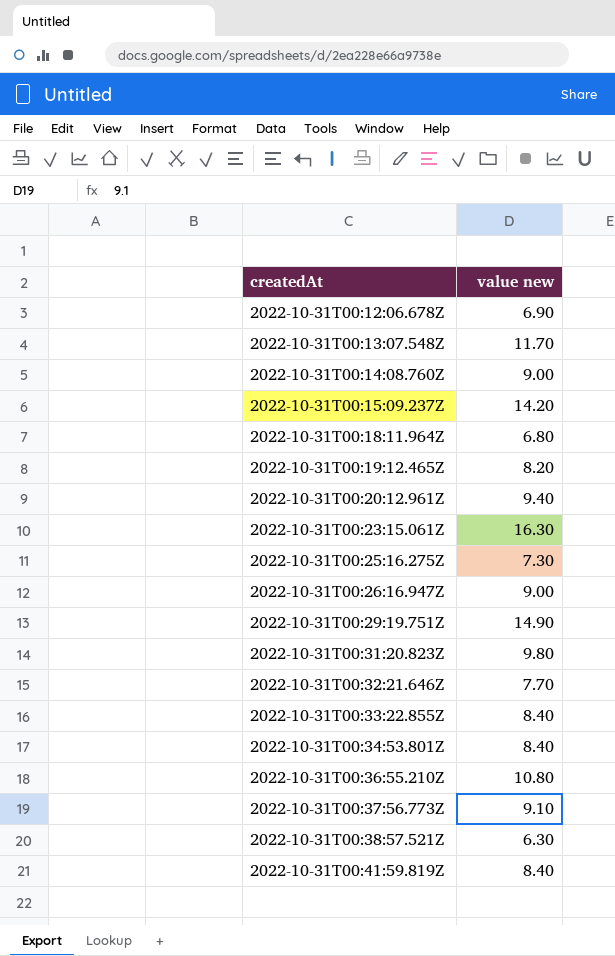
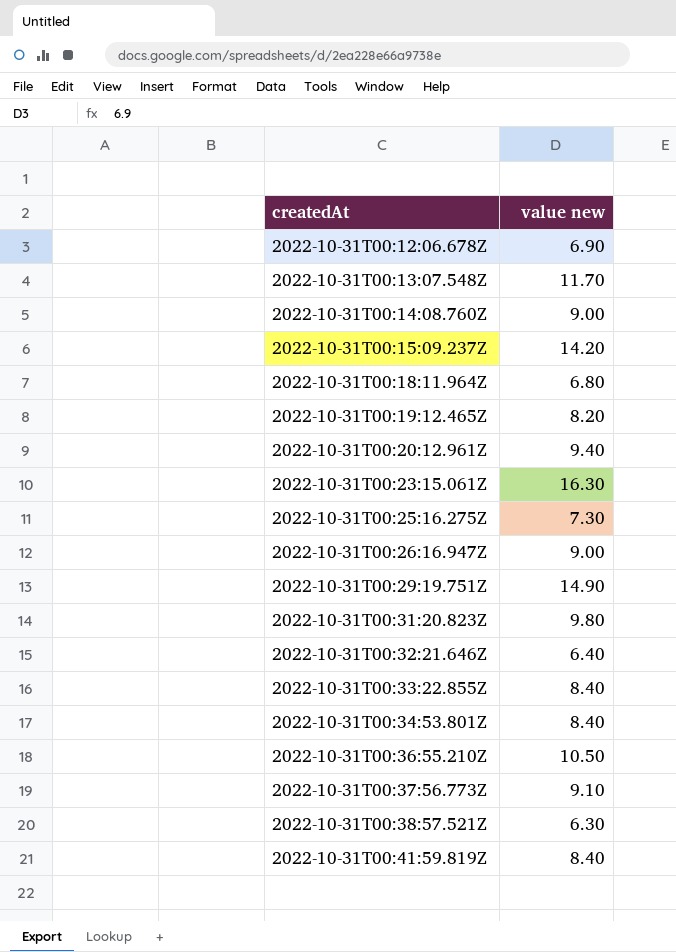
2022-10-31T00:32:21.646Z | value new: 7.70 -> 6.40
2022-10-31T00:36:55.210Z | value new: 10.80 -> 10.50

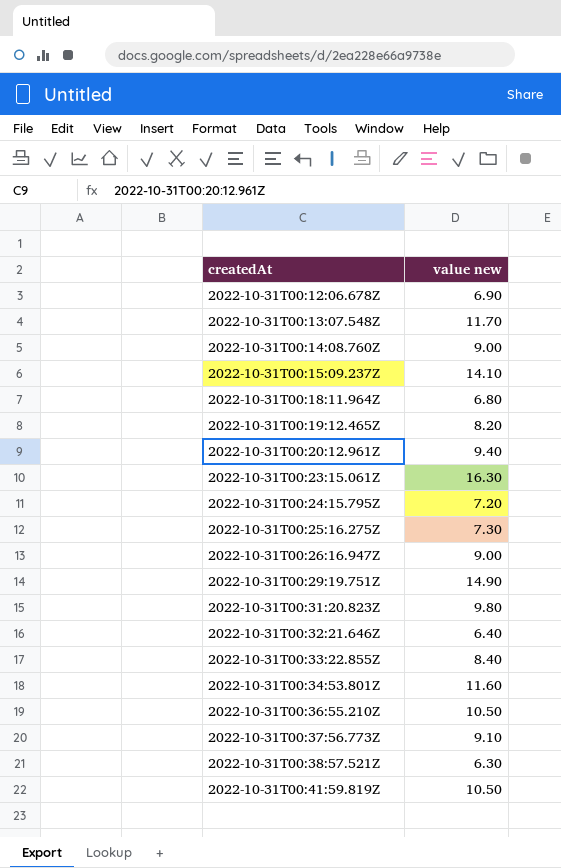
2022-10-31T00:15:09.237Z | value new: 14.20 -> 14.10
row 2022-10-31T00:24:15.795Z: none -> 7.20
2022-10-31T00:34:53.801Z | value new: 8.40 -> 11.60
2022-10-31T00:41:59.819Z | value new: 8.40 -> 10.50

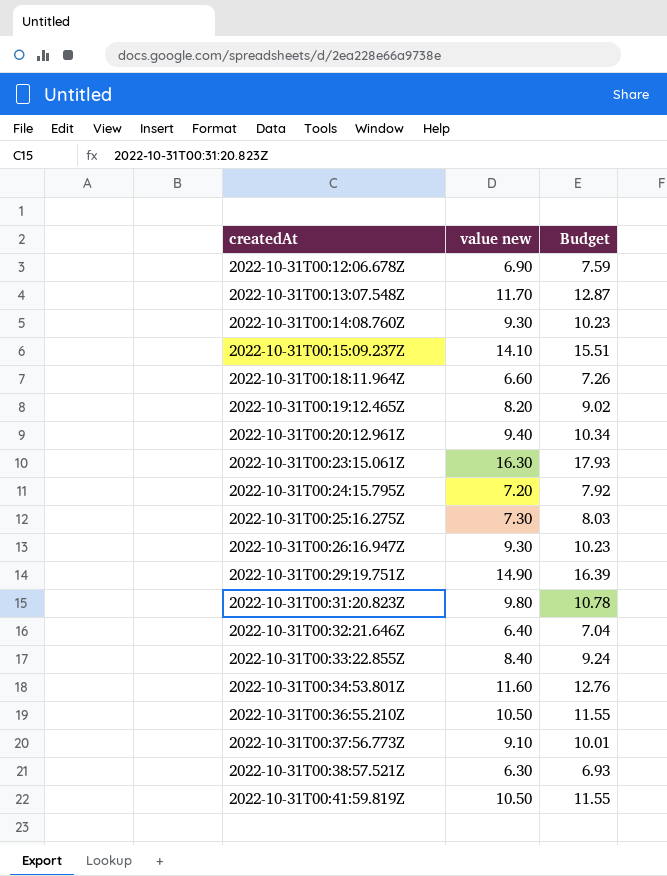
column Budget | formula: none -> [value new] * 1.1
2022-10-31T00:14:08.760Z | value new: 9.00 -> 9.30
2022-10-31T00:18:11.964Z | value new: 6.80 -> 6.60
2022-10-31T00:26:16.947Z | value new: 9.00 -> 9.30

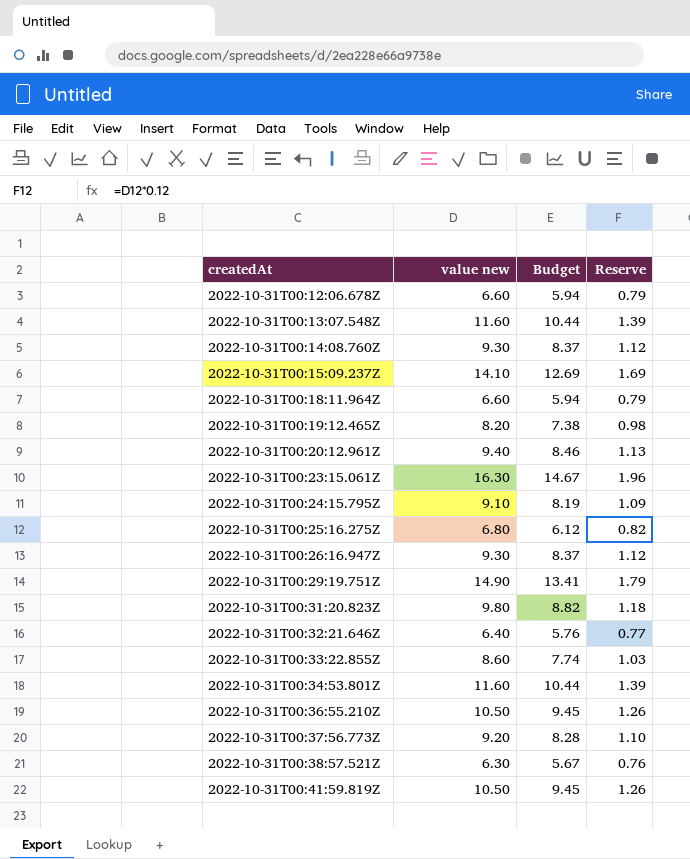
column Budget | formula: [value new] * 1.1 -> [value new] * 0.9
column Reserve | formula: none -> [value new] * 0.12
2022-10-31T00:12:06.678Z | value new: 6.90 -> 6.60
2022-10-31T00:13:07.548Z | value new: 11.70 -> 11.60
2022-10-31T00:24:15.795Z | value new: 7.20 -> 9.10
2022-10-31T00:25:16.275Z | value new: 7.30 -> 6.80
2022-10-31T00:33:22.855Z | value new: 8.40 -> 8.60
2022-10-31T00:37:56.773Z | value new: 9.10 -> 9.20

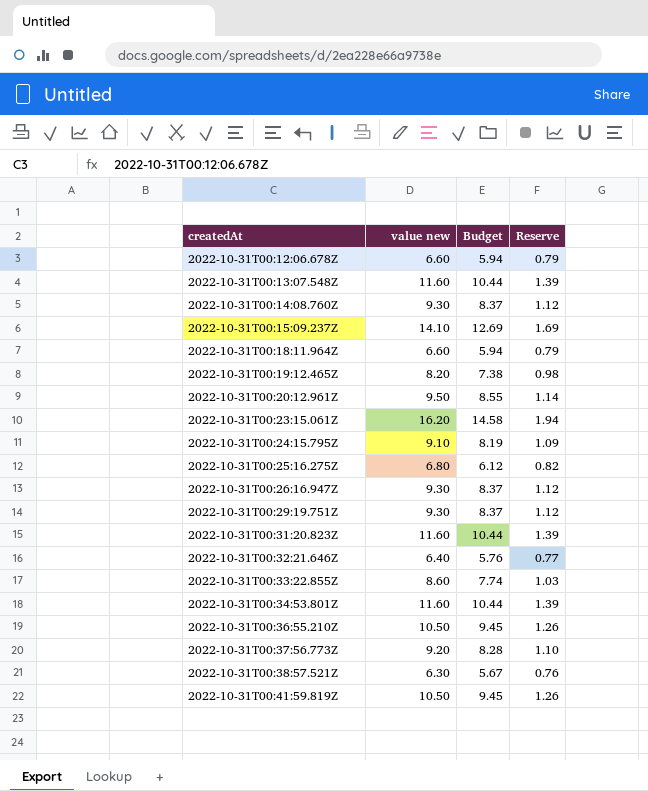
2022-10-31T00:20:12.961Z | value new: 9.40 -> 9.50
2022-10-31T00:20:12.961Z | Budget: 8.46 -> 8.55
2022-10-31T00:20:12.961Z | Reserve: 1.13 -> 1.14
2022-10-31T00:23:15.061Z | value new: 16.30 -> 16.20
2022-10-31T00:23:15.061Z | Budget: 14.67 -> 14.58
2022-10-31T00:23:15.061Z | Reserve: 1.96 -> 1.94
2022-10-31T00:29:19.751Z | value new: 14.90 -> 9.30
2022-10-31T00:29:19.751Z | Budget: 13.41 -> 8.37
2022-10-31T00:29:19.751Z | Reserve: 1.79 -> 1.12
2022-10-31T00:31:20.823Z | value new: 9.80 -> 11.60
2022-10-31T00:31:20.823Z | Budget: 8.82 -> 10.44
2022-10-31T00:31:20.823Z | Reserve: 1.18 -> 1.39

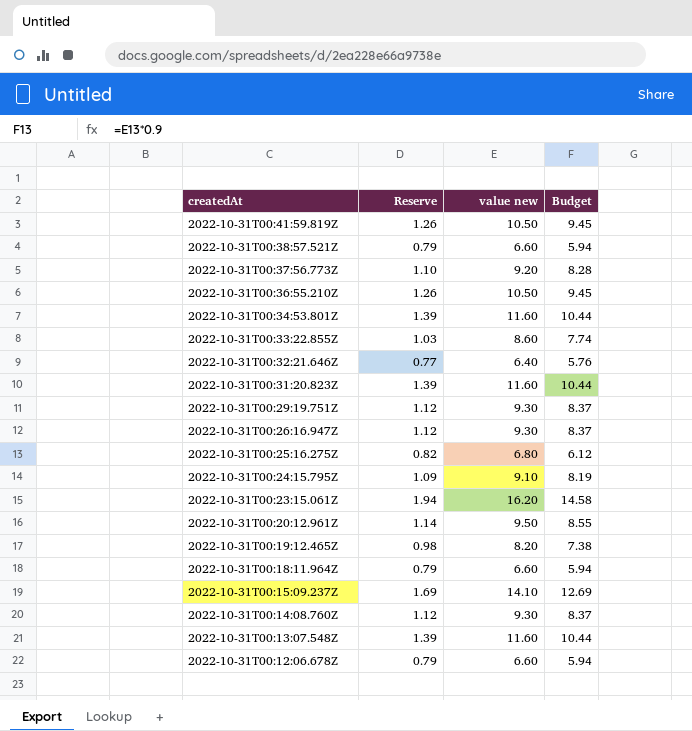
row order: createdAt ascending -> createdAt descending
column Reserve | position: 4 -> 2
2022-10-31T00:38:57.521Z | Reserve: 0.76 -> 0.79
2022-10-31T00:38:57.521Z | value new: 6.30 -> 6.60
2022-10-31T00:38:57.521Z | Budget: 5.67 -> 5.94

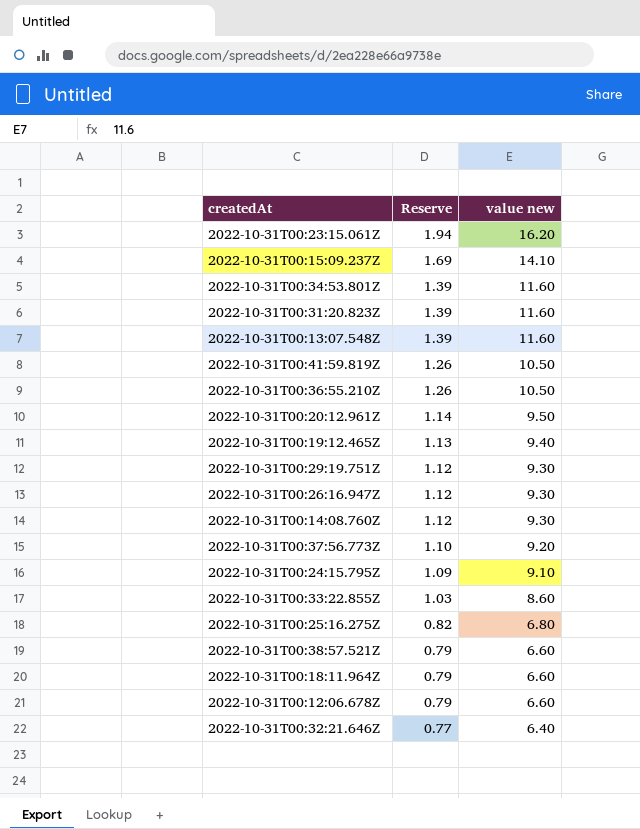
row order: createdAt descending -> Reserve descending
column Budget | formula: [value new] * 0.9 -> none
2022-10-31T00:19:12.465Z | Reserve: 0.98 -> 1.13
2022-10-31T00:19:12.465Z | value new: 8.20 -> 9.40

